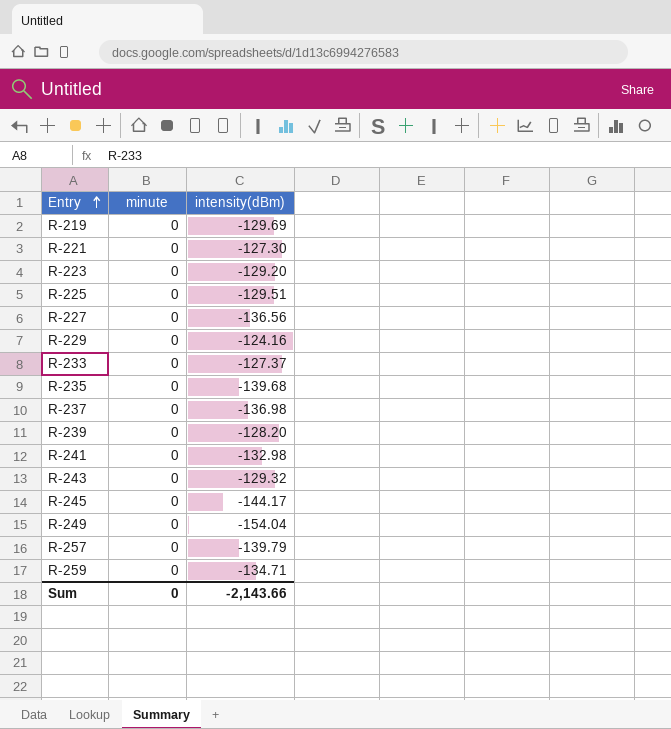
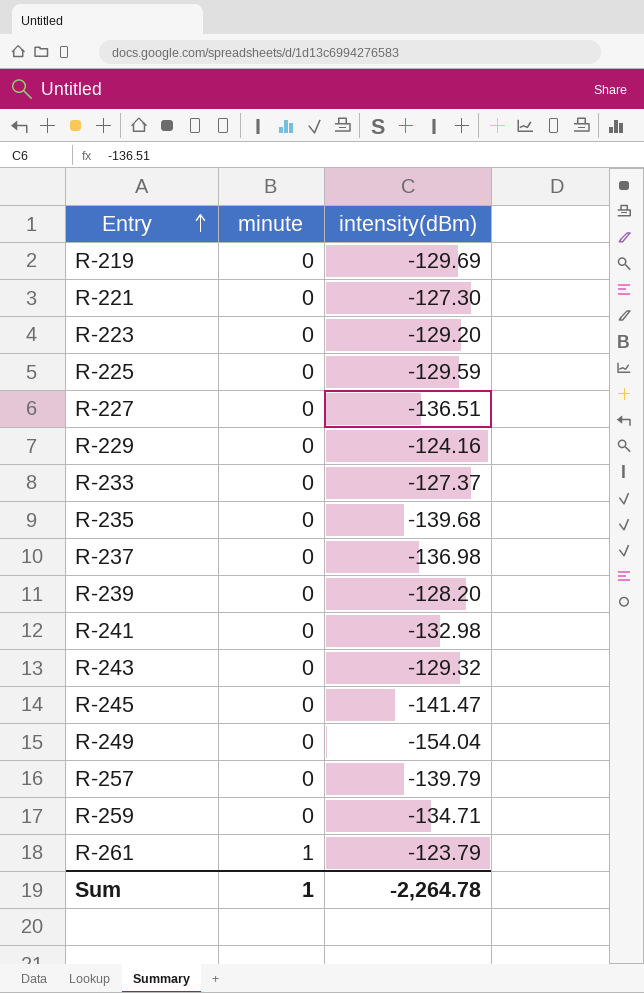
R-225 | intensity(dBm): -129.51 -> -129.59
R-227 | intensity(dBm): -136.56 -> -136.51
R-245 | intensity(dBm): -144.17 -> -141.47
row R-261: none -> 1 | -123.79
Sum | minute: 0 -> 1
Sum | intensity(dBm): -2,143.66 -> -2,264.78

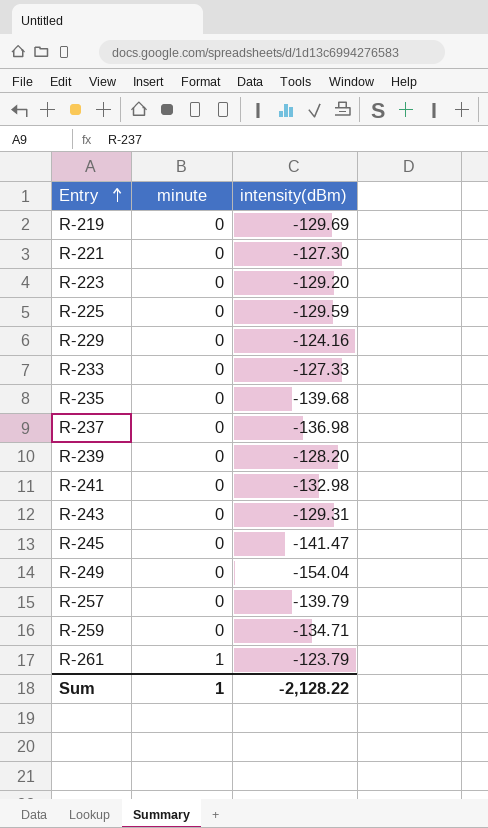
row R-227: 0 | -136.51 -> none
R-233 | intensity(dBm): -127.37 -> -127.33
R-243 | intensity(dBm): -129.32 -> -129.31
Sum | intensity(dBm): -2,264.78 -> -2,128.22

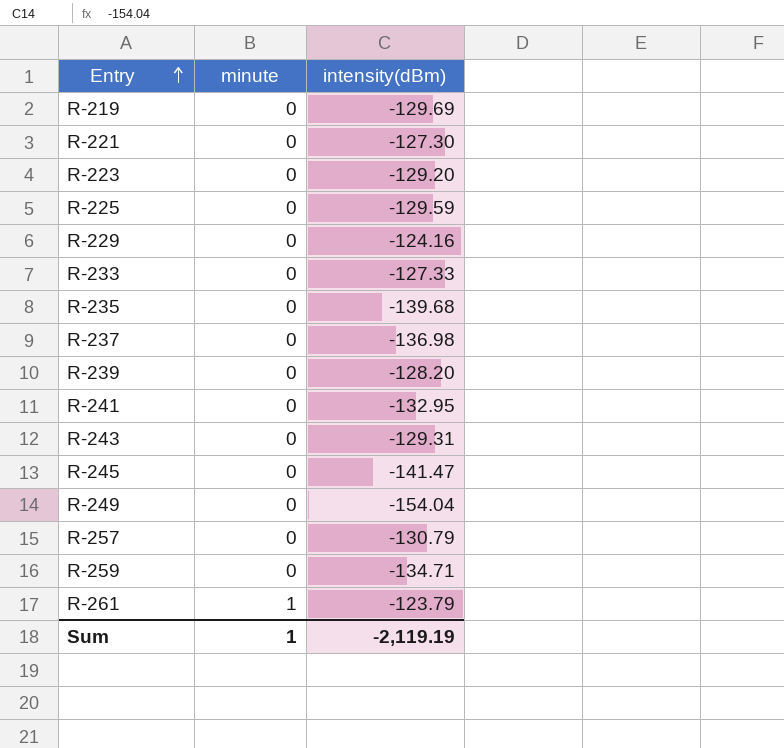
R-241 | intensity(dBm): -132.98 -> -132.95
R-257 | intensity(dBm): -139.79 -> -130.79
Sum | intensity(dBm): -2,128.22 -> -2,119.19

